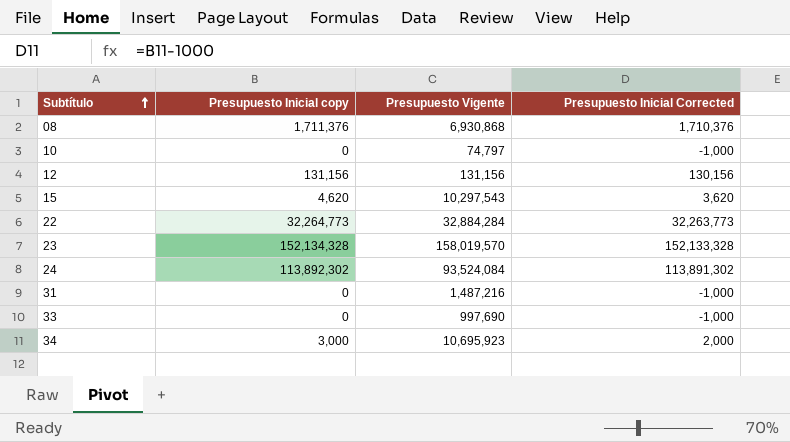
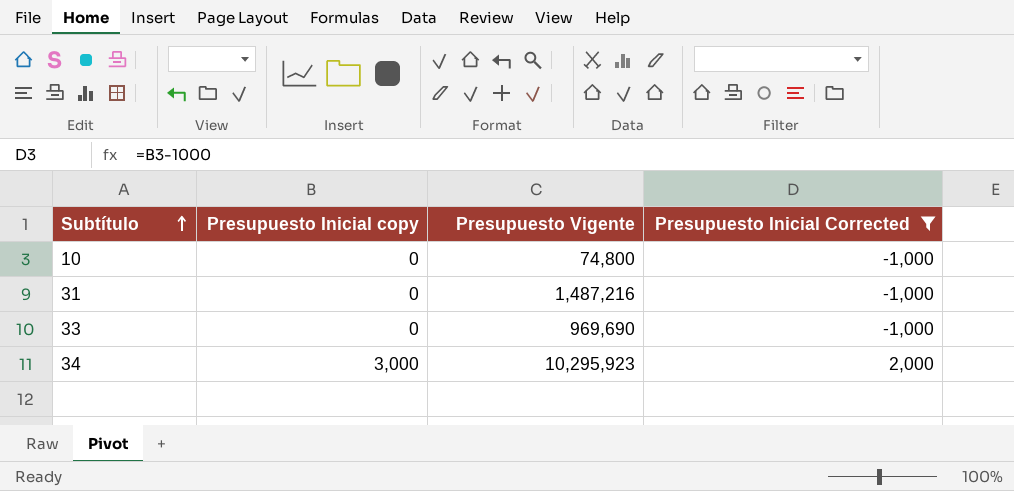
filter: none -> Presupuesto Inicial Corrected <= 2,000
10 | Presupuesto Vigente: 74,797 -> 74,800
33 | Presupuesto Vigente: 997,690 -> 969,690
34 | Presupuesto Vigente: 10,695,923 -> 10,295,923

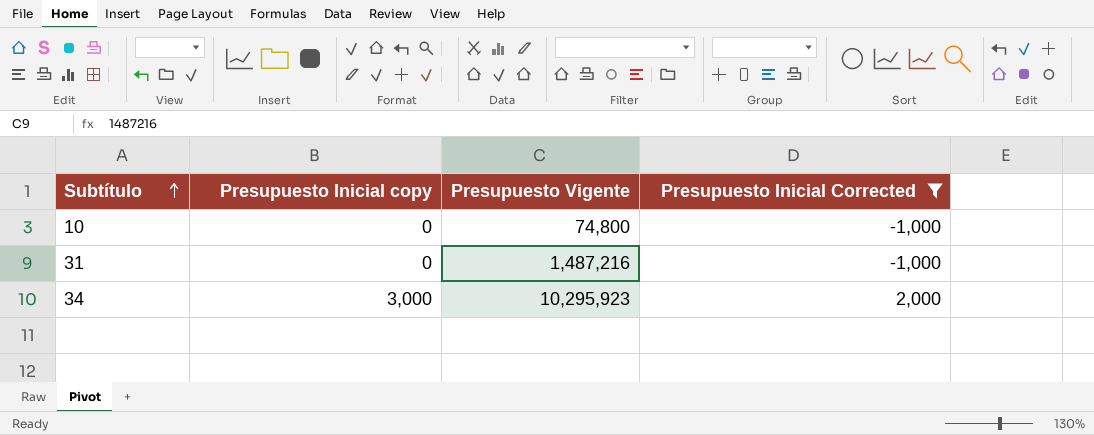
row 33: 0 | 969,690 | -1,000 -> none

